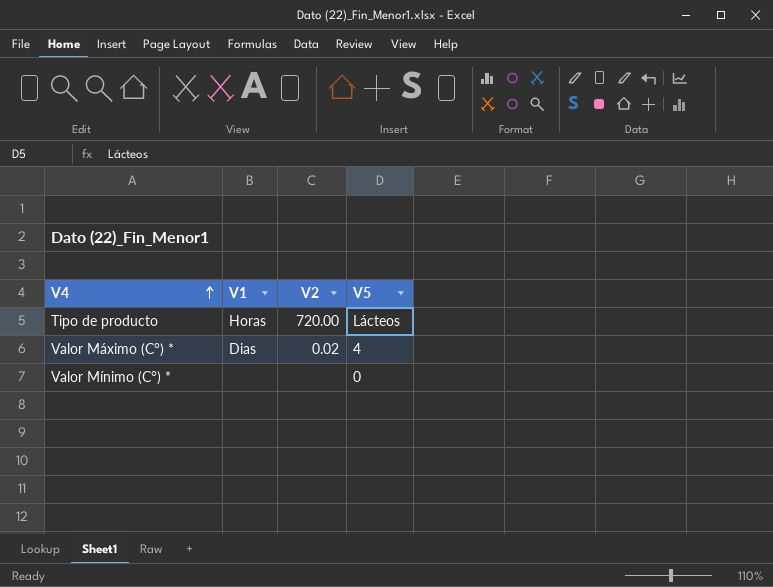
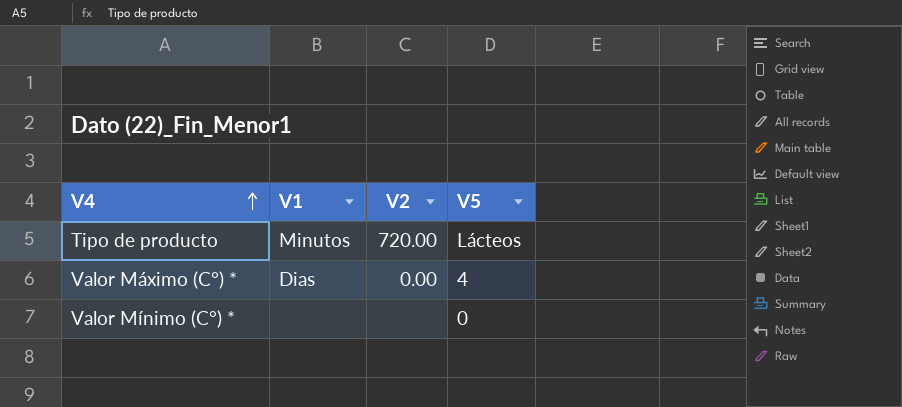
Tipo de producto | V1: Horas -> Minutos
Valor Máximo (C°) * | V2: 0.02 -> 0.00

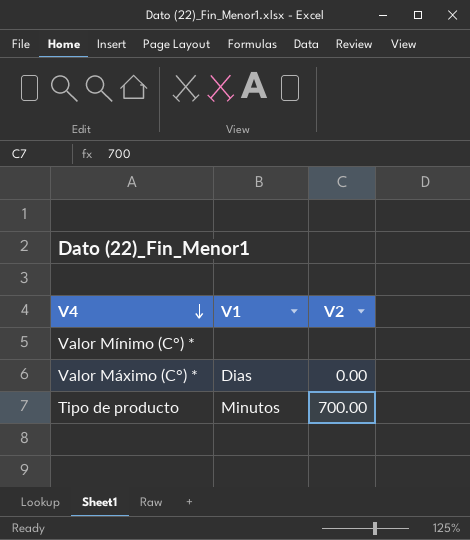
row order: V4 ascending -> V4 descending
column V5 | position: 4 -> none
Tipo de producto | V2: 720.00 -> 700.00

